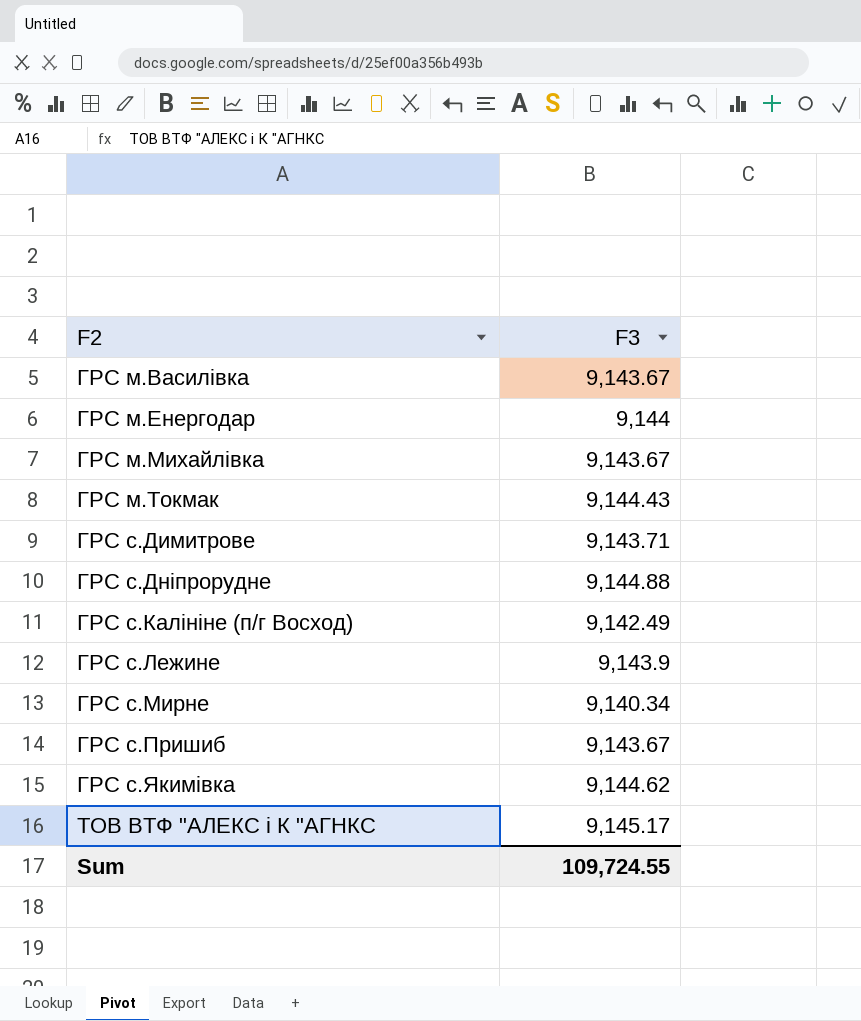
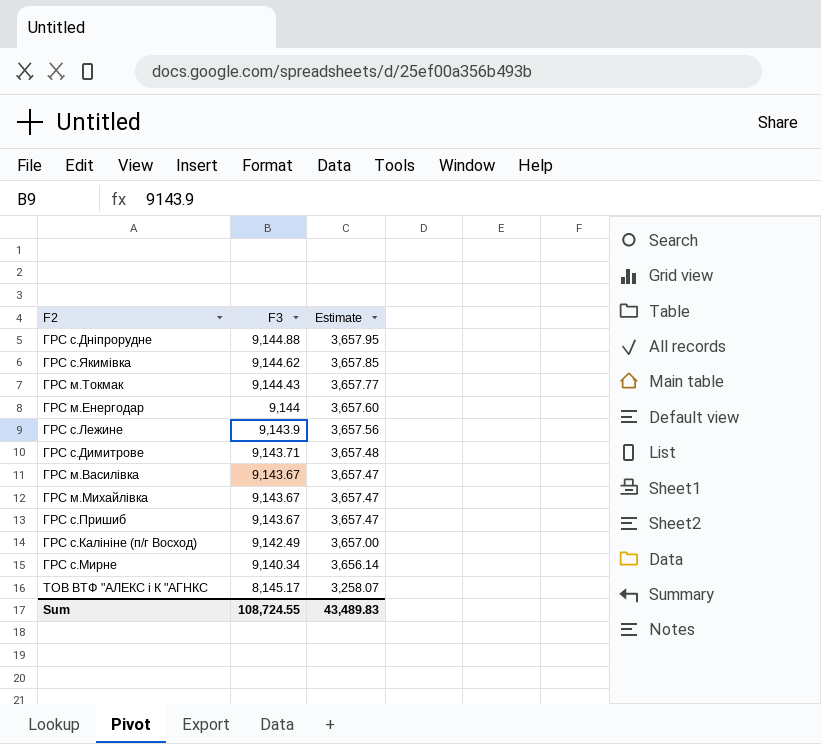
row order: F2 ascending -> F3 descending
column Estimate | formula: none -> [F3] * 0.4
ТОВ ВТФ "АЛЕКС i К "АГНКС | F3: 9,145.17 -> 8,145.17
Sum | F3: 109,724.55 -> 108,724.55

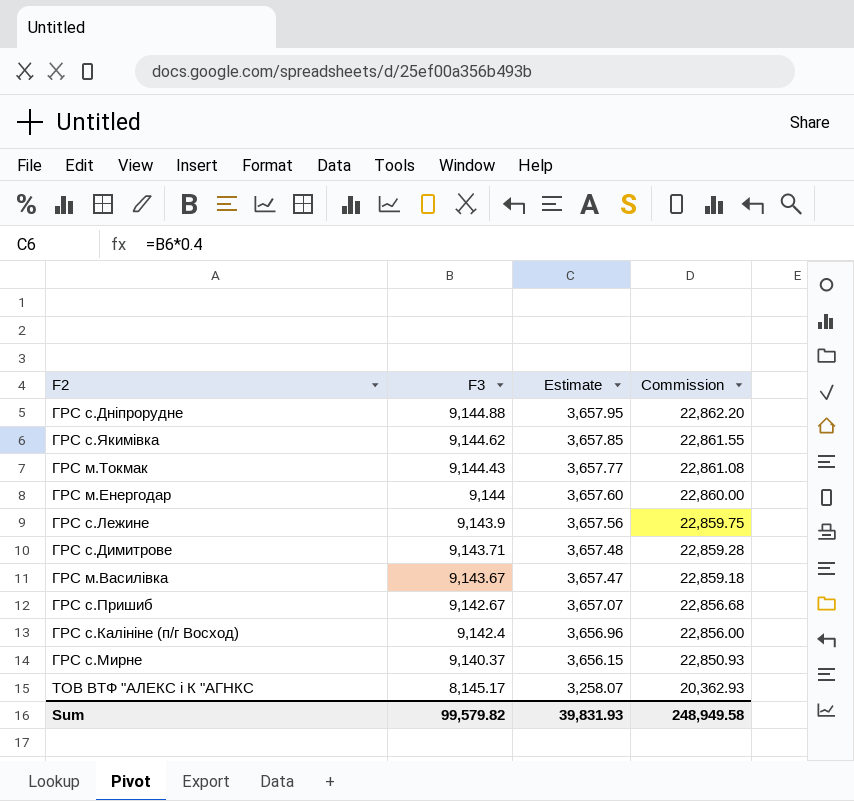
column Commission | formula: none -> [F3] * 2.5
row ГРС м.Михайлівка: 9,143.67 | 3,657.47 -> none
ГРС с.Пришиб | F3: 9,143.67 -> 9,142.67
ГРС с.Пришиб | Estimate: 3,657.47 -> 3,657.07
ГРС с.Калініне (п/г Восход) | F3: 9,142.49 -> 9,142.4
ГРС с.Калініне (п/г Восход) | Estimate: 3,657.00 -> 3,656.96
ГРС с.Мирне | F3: 9,140.34 -> 9,140.37
ГРС с.Мирне | Estimate: 3,656.14 -> 3,656.15
Sum | F3: 108,724.55 -> 99,579.82
Sum | Estimate: 43,489.83 -> 39,831.93

